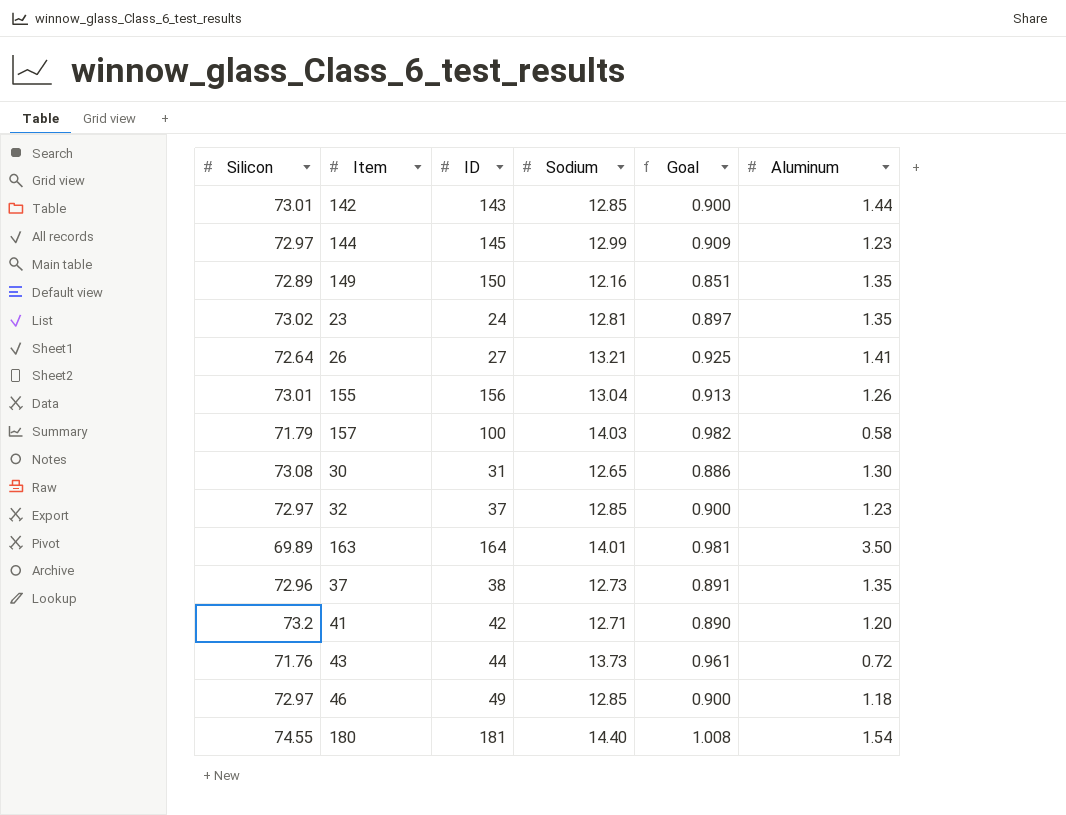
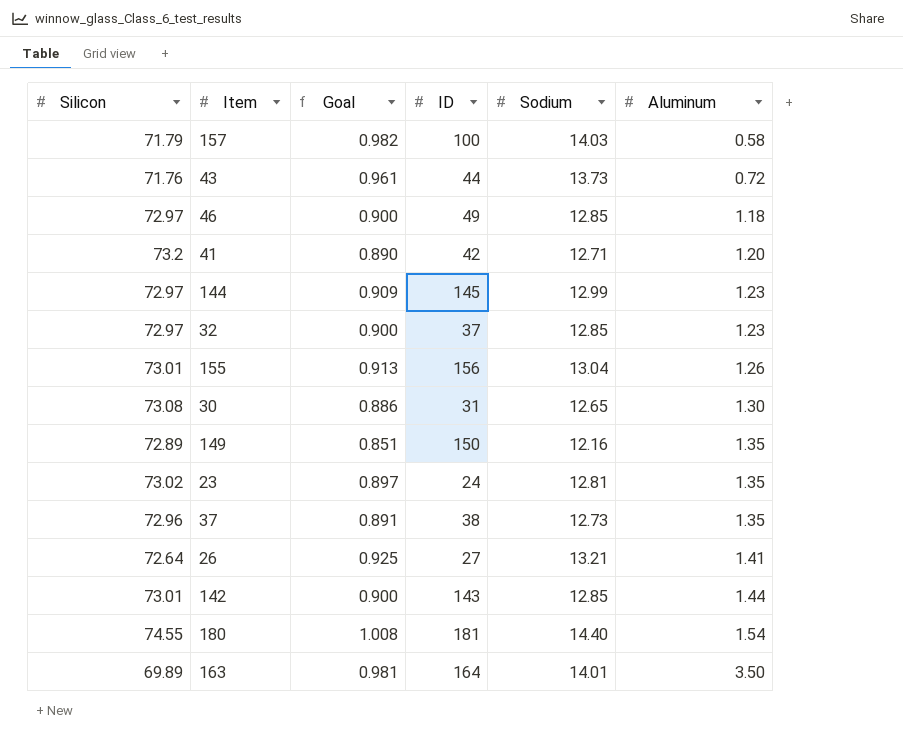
row order: none -> Aluminum ascending
column Goal | position: 5 -> 3

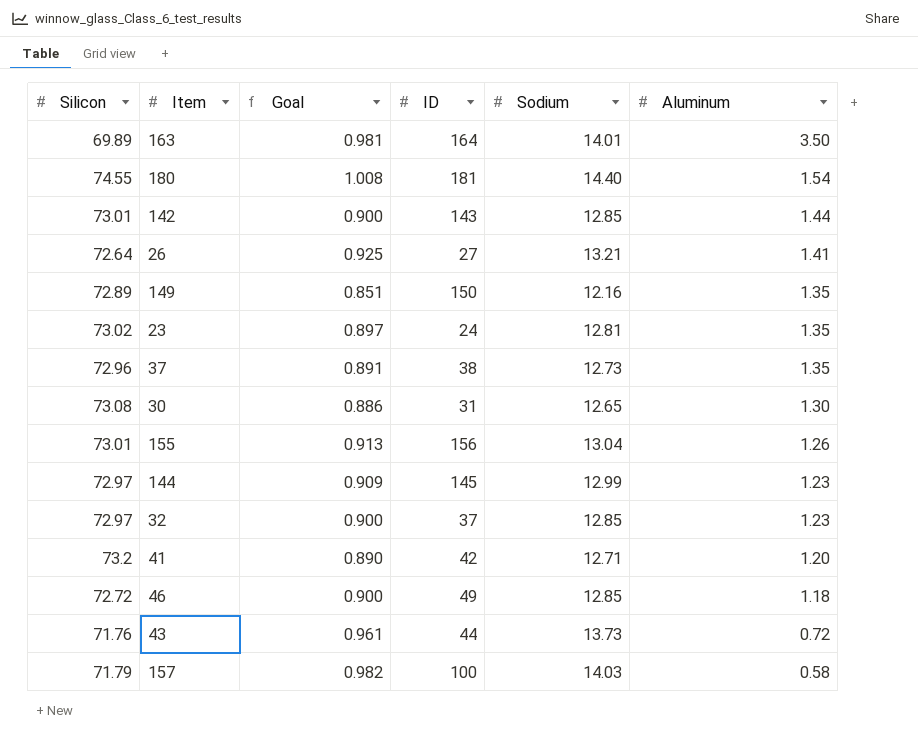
row order: Aluminum ascending -> Aluminum descending
46 | Silicon: 72.97 -> 72.72

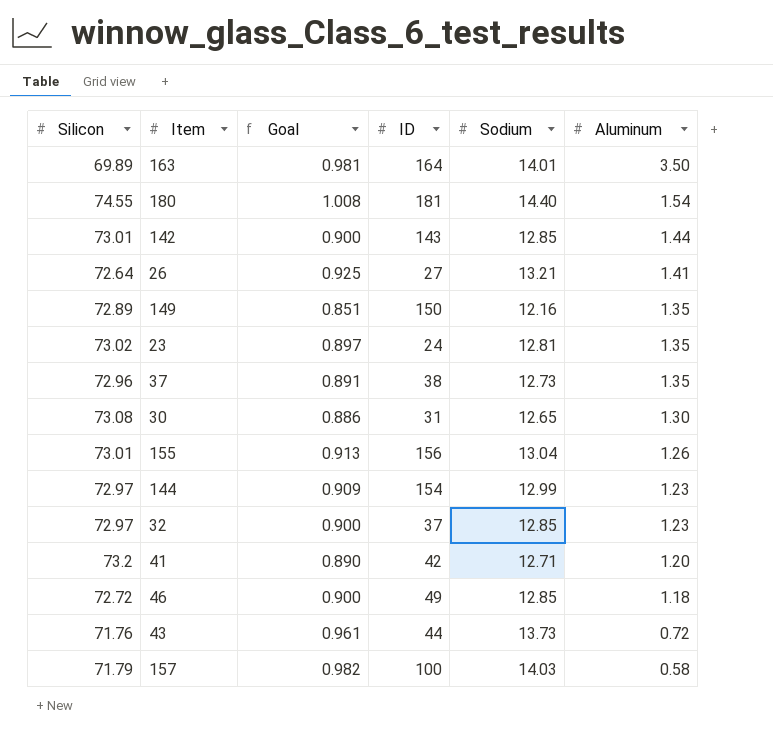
144 | ID: 145 -> 154

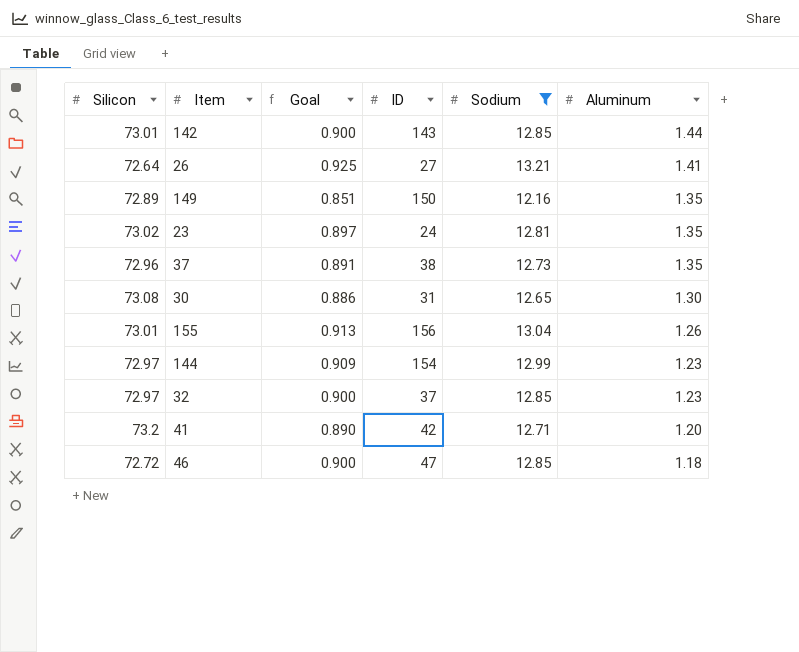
filter: none -> Sodium <= 13.21
46 | ID: 49 -> 47

